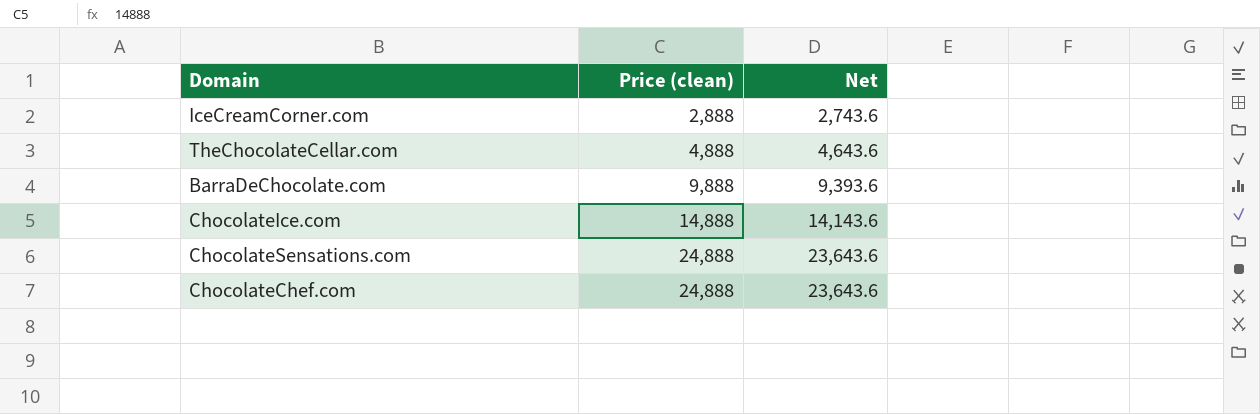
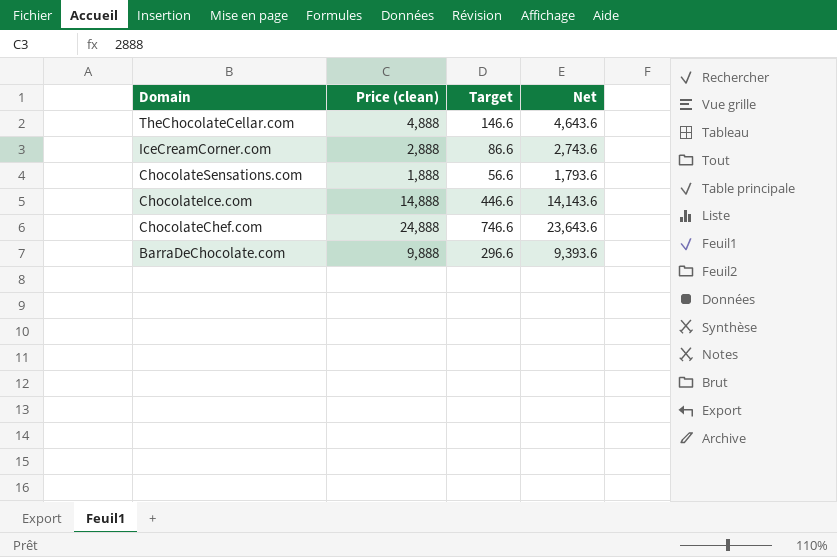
row order: Price (clean) ascending -> Domain descending
column Target | formula: none -> [Price (clean)] * 0.03
ChocolateSensations.com | Price (clean): 24,888 -> 1,888
ChocolateSensations.com | Net: 23,643.6 -> 1,793.6

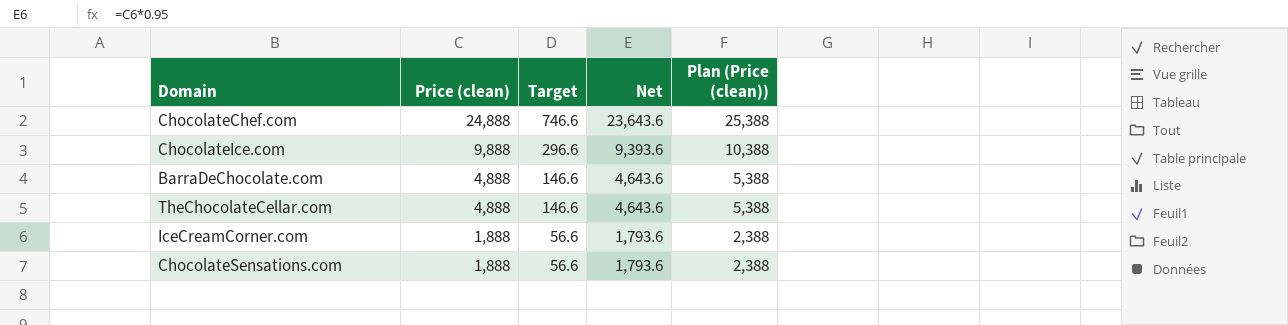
row order: Domain descending -> Price (clean) descending
column Plan (Price (clean)) | formula: none -> [Price (clean)] + 500
ChocolateIce.com | Price (clean): 14,888 -> 9,888
ChocolateIce.com | Target: 446.6 -> 296.6
ChocolateIce.com | Net: 14,143.6 -> 9,393.6
BarraDeChocolate.com | Price (clean): 9,888 -> 4,888
BarraDeChocolate.com | Target: 296.6 -> 146.6
BarraDeChocolate.com | Net: 9,393.6 -> 4,643.6
IceCreamCorner.com | Price (clean): 2,888 -> 1,888
IceCreamCorner.com | Target: 86.6 -> 56.6
IceCreamCorner.com | Net: 2,743.6 -> 1,793.6

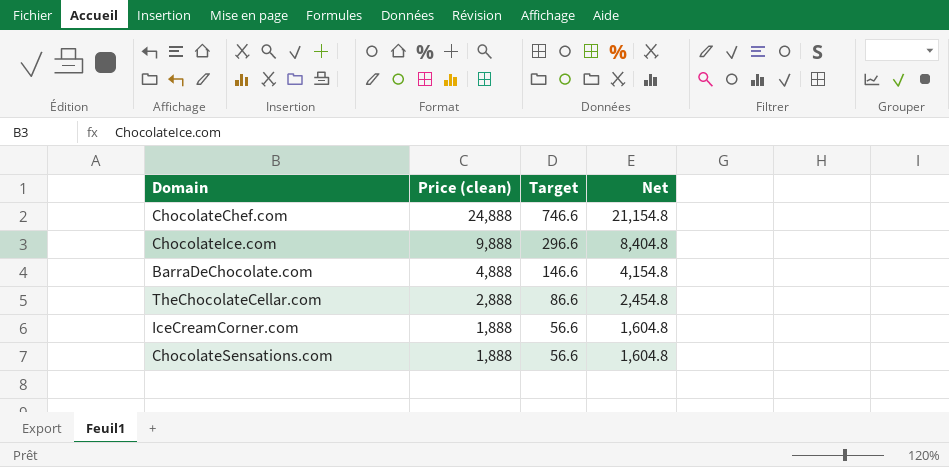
column Plan (Price (clean)) | formula: [Price (clean)] + 500 -> none
column Net | formula: [Price (clean)] * 0.95 -> [Price (clean)] * 0.85
TheChocolateCellar.com | Price (clean): 4,888 -> 2,888
TheChocolateCellar.com | Target: 146.6 -> 86.6

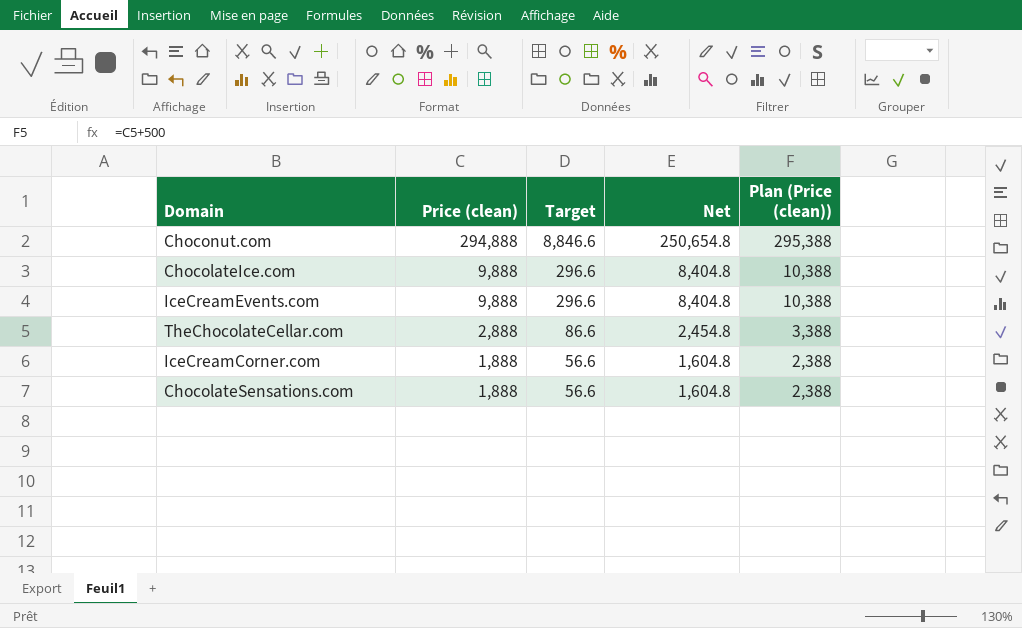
column Plan (Price (clean)) | formula: none -> [Price (clean)] + 500
row ChocolateChef.com: 24,888 | 746.6 | 21,154.8 -> none
row BarraDeChocolate.com: 4,888 | 146.6 | 4,154.8 -> none
row Choconut.com: none -> 294,888 | 8,846.6 | 250,654.8 | 295,388
row IceCreamEvents.com: none -> 9,888 | 296.6 | 8,404.8 | 10,388

